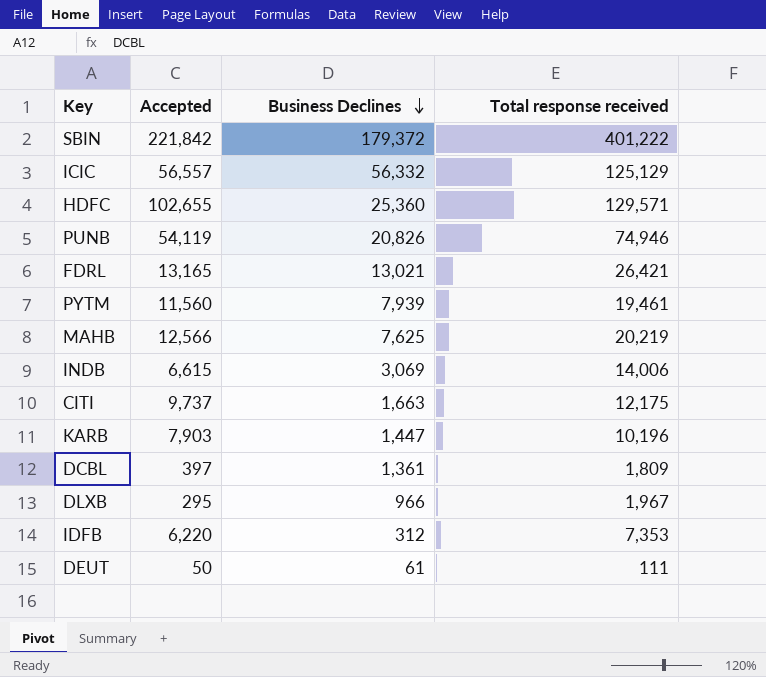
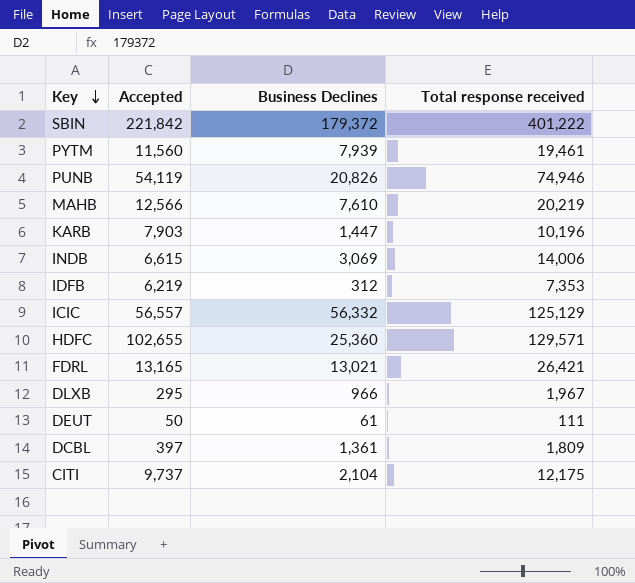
row order: Business Declines descending -> Key descending
MAHB | Business Declines: 7,625 -> 7,610
IDFB | Accepted: 6,220 -> 6,219
CITI | Business Declines: 1,663 -> 2,104

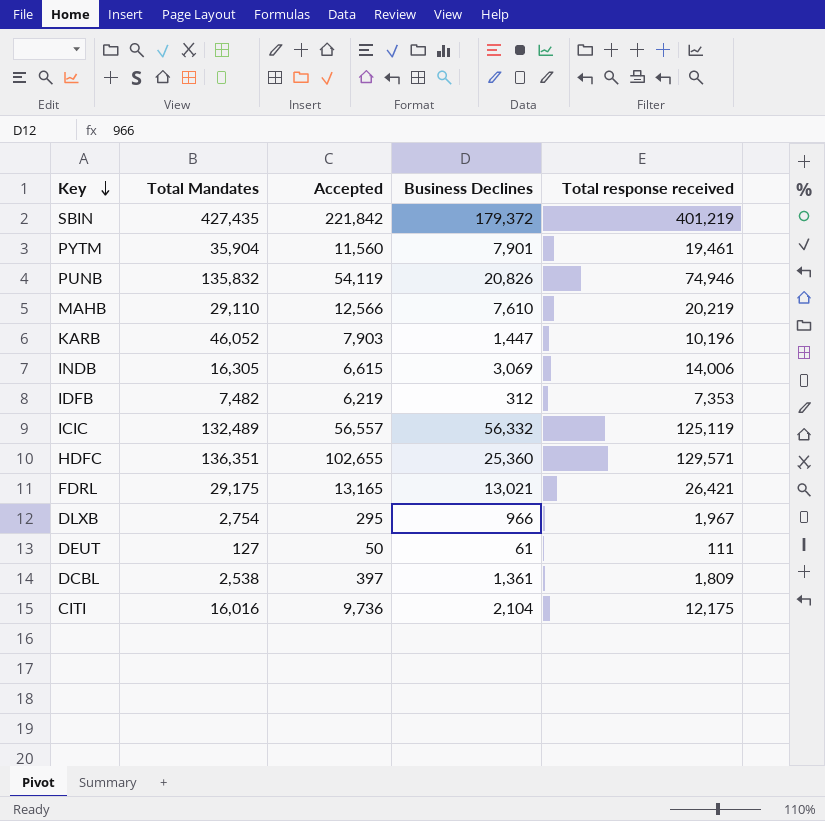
column Total Mandates | position: none -> 2
SBIN | Total response received: 401,222 -> 401,219
PYTM | Business Declines: 7,939 -> 7,901
ICIC | Total response received: 125,129 -> 125,119
CITI | Accepted: 9,737 -> 9,736

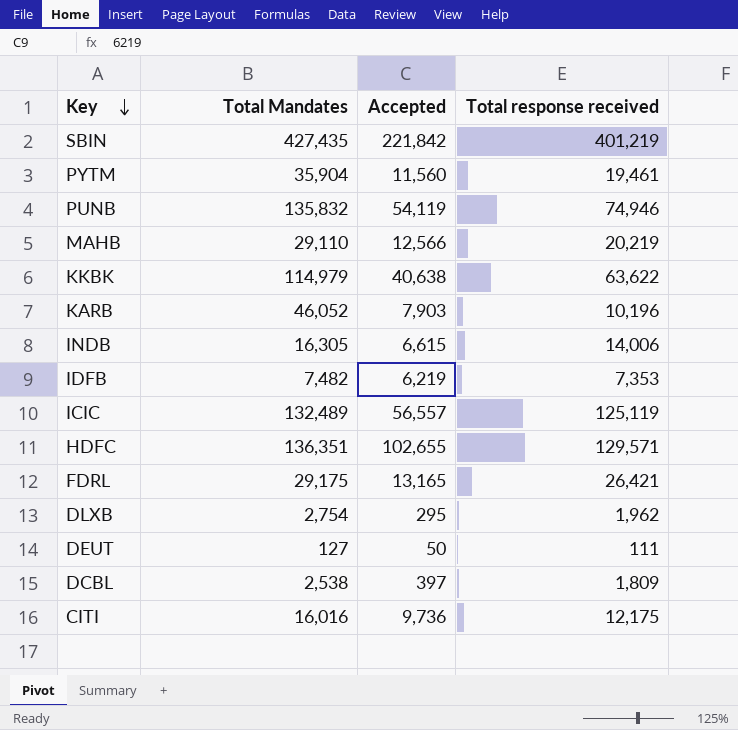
column Business Declines | position: 4 -> none
row KKBK: none -> 114,979 | 40,638 | 63,622
DLXB | Total response received: 1,967 -> 1,962

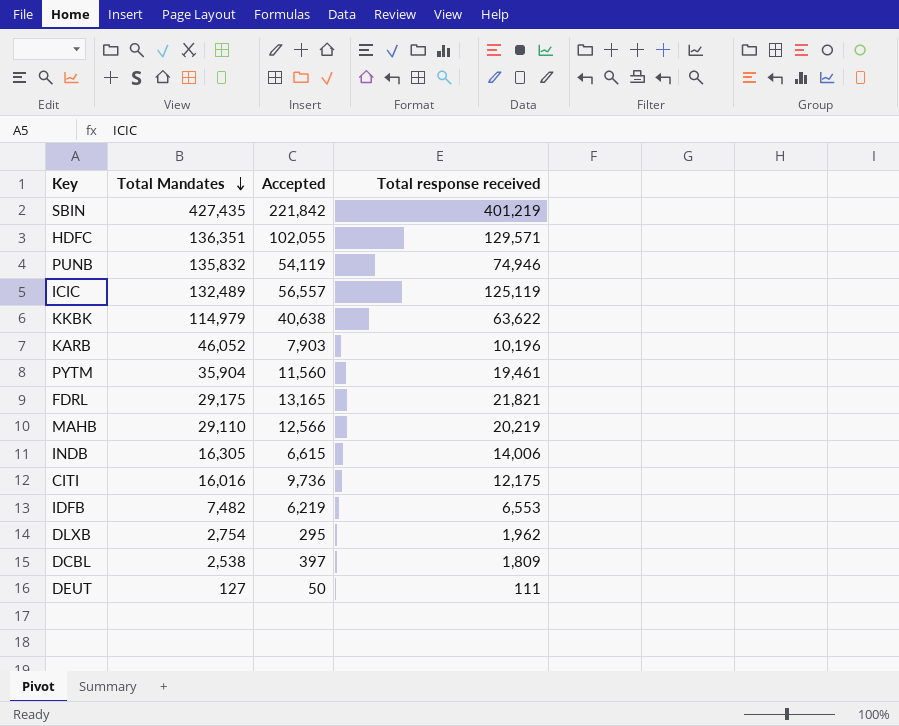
row order: Key descending -> Total Mandates descending
HDFC | Accepted: 102,655 -> 102,055
FDRL | Total response received: 26,421 -> 21,821
IDFB | Total response received: 7,353 -> 6,553

